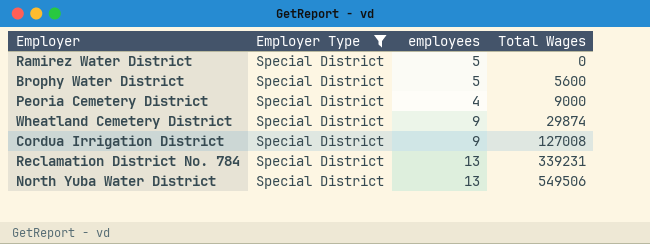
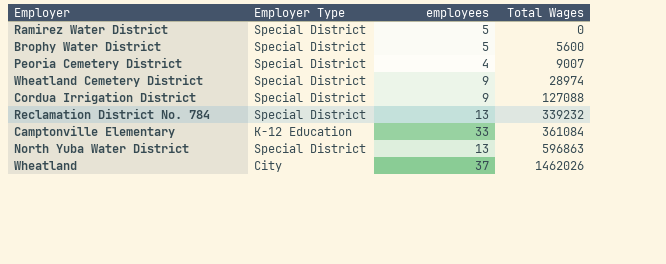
filter: Employer Type = Special District -> none
Peoria Cemetery District | Total Wages: 9000 -> 9007
Wheatland Cemetery District | Total Wages: 29874 -> 28974
Cordua Irrigation District | Total Wages: 127008 -> 127088
Reclamation District No. 784 | Total Wages: 339231 -> 339232
North Yuba Water District | Total Wages: 549506 -> 596863

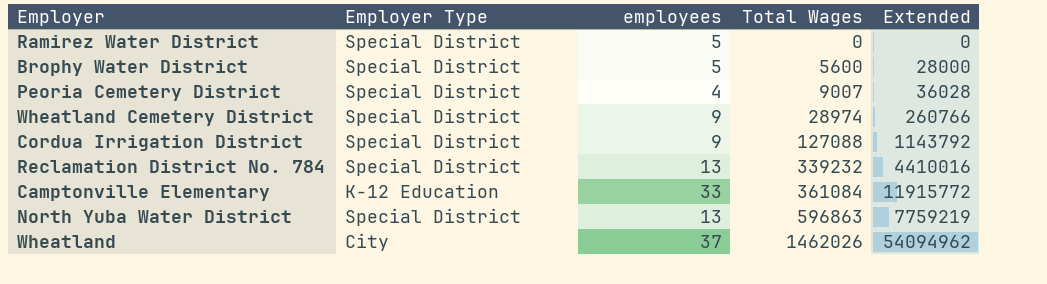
column Extended | formula: none -> [employees] * [Total Wages]

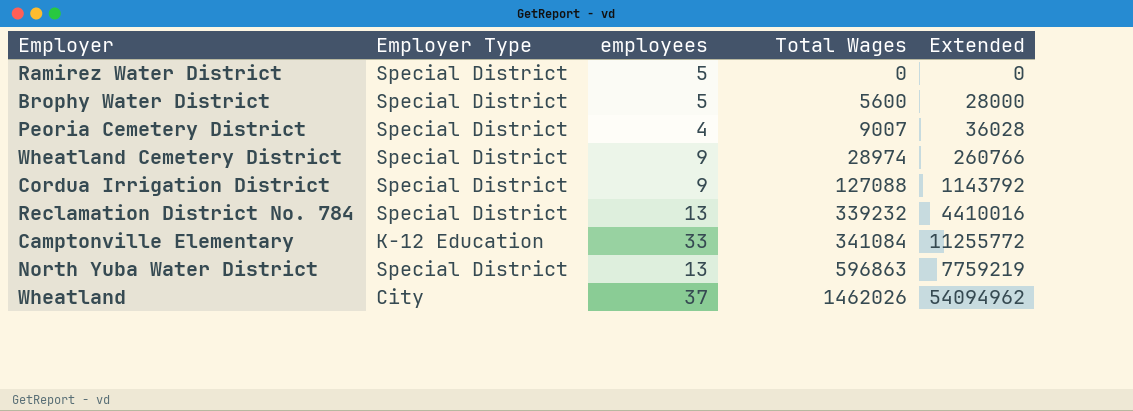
Camptonville Elementary | Total Wages: 361084 -> 341084
Camptonville Elementary | Extended: 11915772 -> 11255772

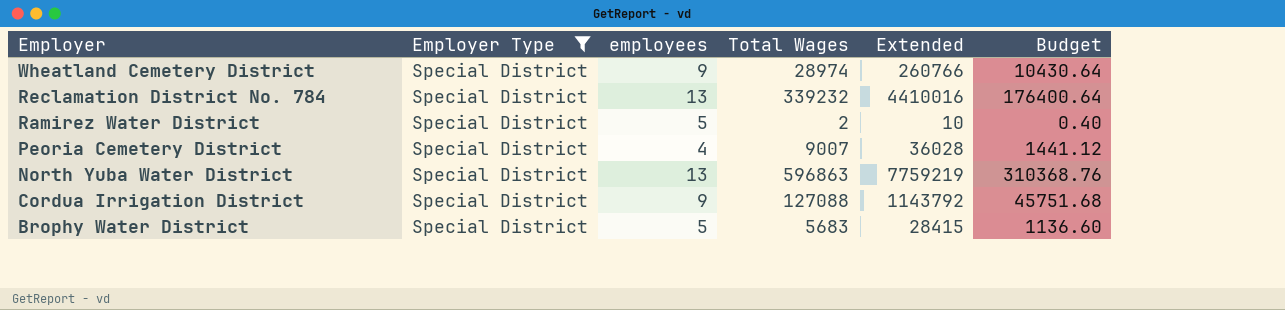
filter: none -> Employer Type = Special District
row order: Total Wages ascending -> Employer descending
column Budget | formula: none -> [Extended] * 0.04
Ramirez Water District | Total Wages: 0 -> 2
Ramirez Water District | Extended: 0 -> 10
Brophy Water District | Total Wages: 5600 -> 5683
Brophy Water District | Extended: 28000 -> 28415

